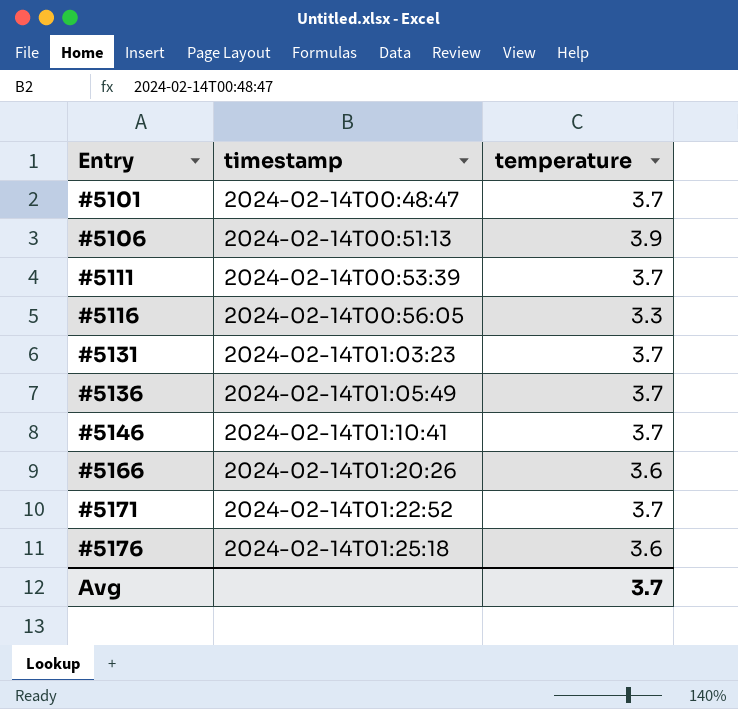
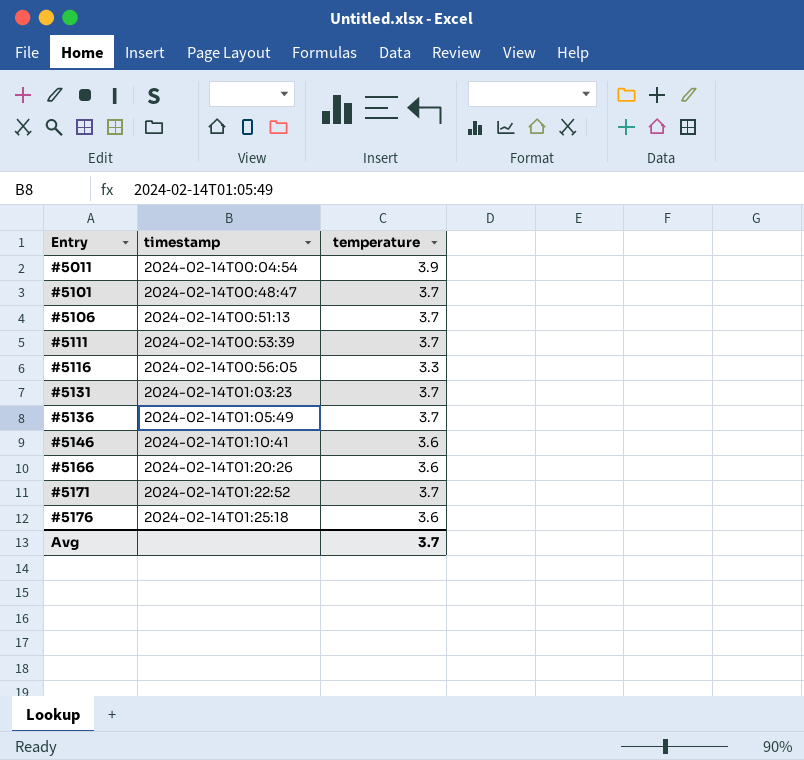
row #5011: none -> 2024-02-14T00:04:54 | 3.9
#5106 | temperature: 3.9 -> 3.7
#5146 | temperature: 3.7 -> 3.6

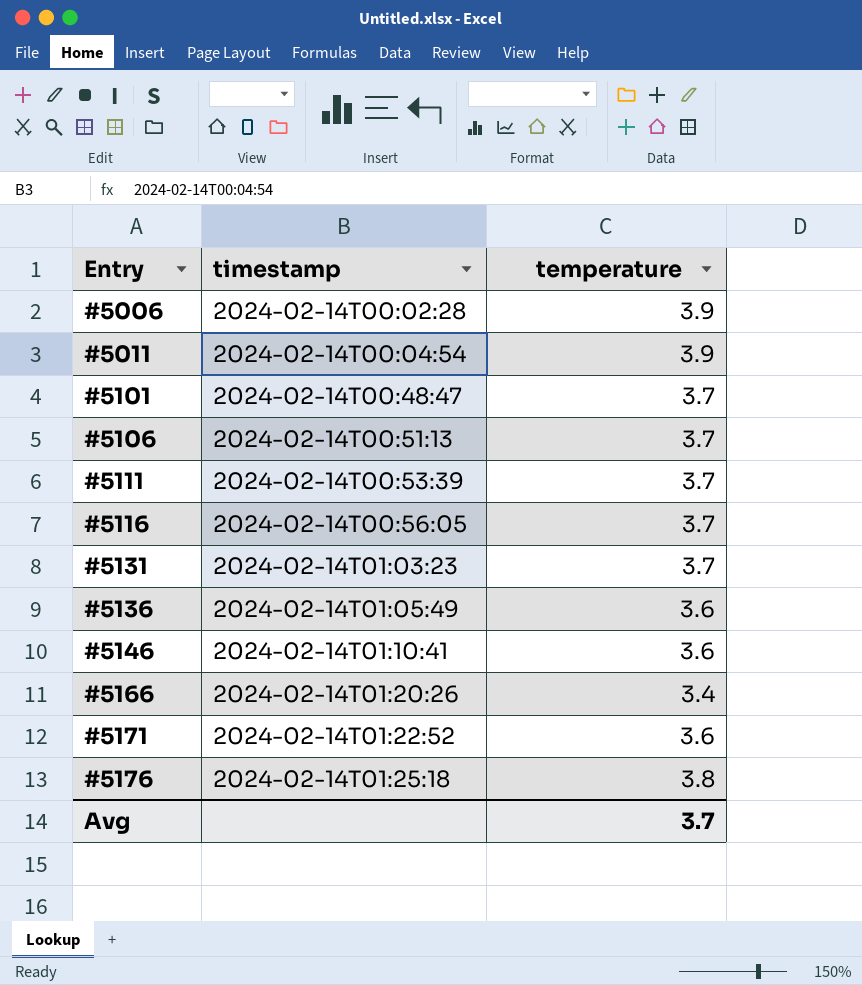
row #5006: none -> 2024-02-14T00:02:28 | 3.9
#5116 | temperature: 3.3 -> 3.7
#5136 | temperature: 3.7 -> 3.6
#5166 | temperature: 3.6 -> 3.4
#5171 | temperature: 3.7 -> 3.6
#5176 | temperature: 3.6 -> 3.8

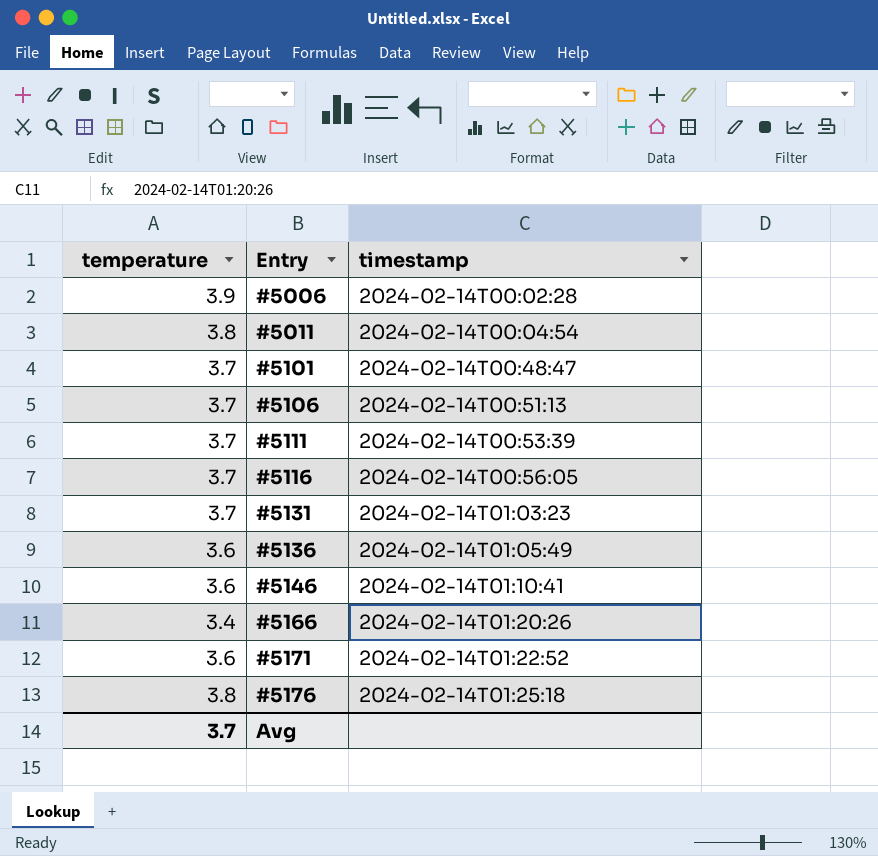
column temperature | position: 3 -> 1
#5011 | temperature: 3.9 -> 3.8

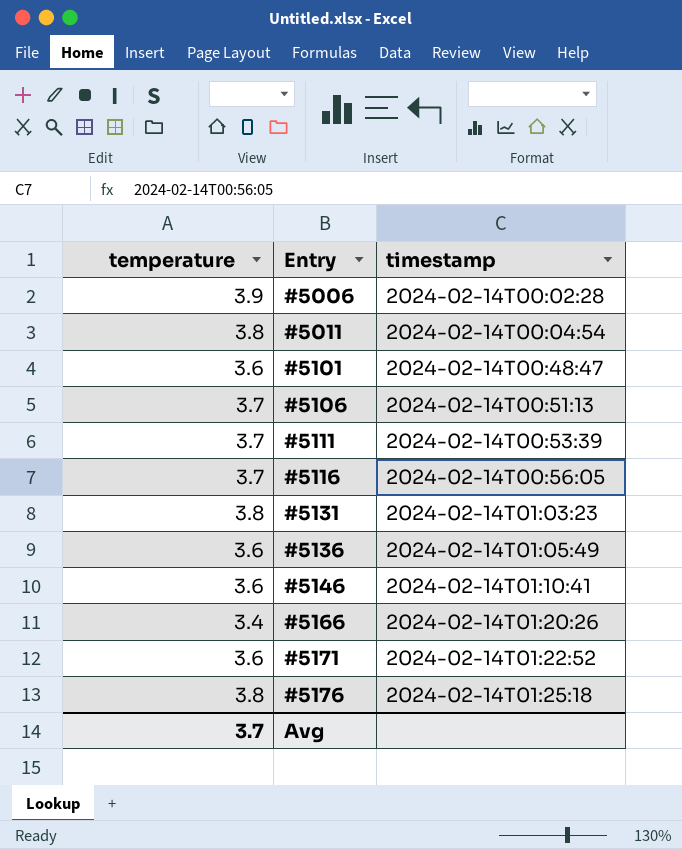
#5101 | temperature: 3.7 -> 3.6
#5131 | temperature: 3.7 -> 3.8

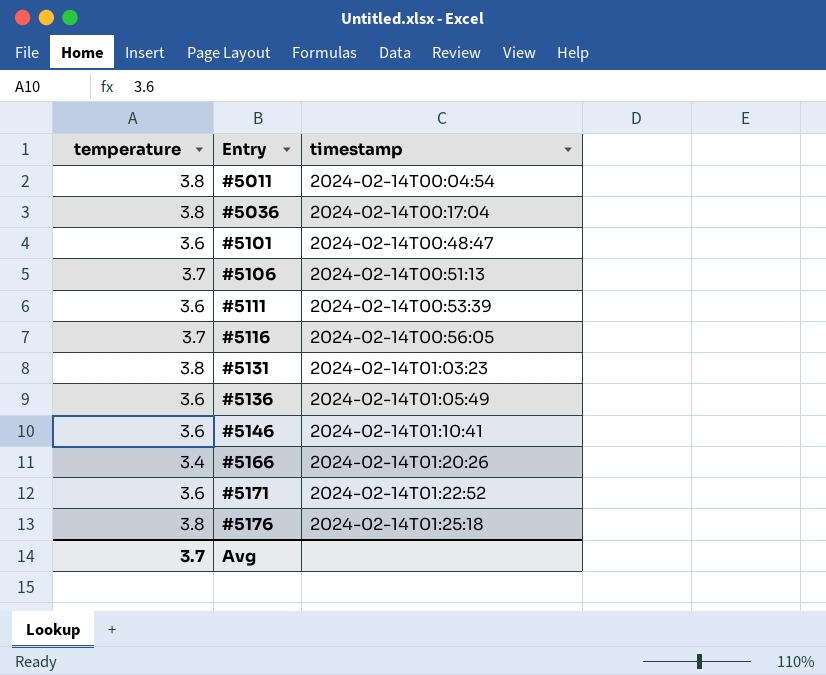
row #5006: 3.9 | 2024-02-14T00:02:28 -> none
row #5036: none -> 3.8 | 2024-02-14T00:17:04
#5111 | temperature: 3.7 -> 3.6

